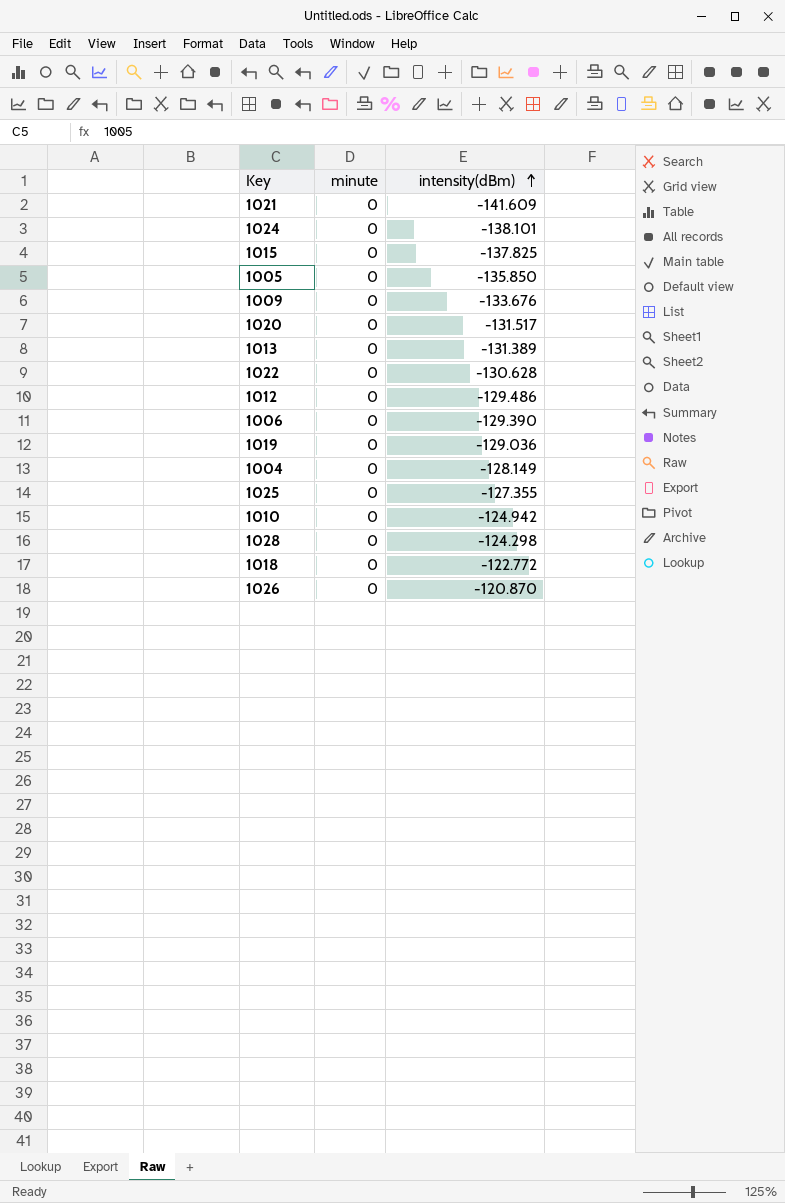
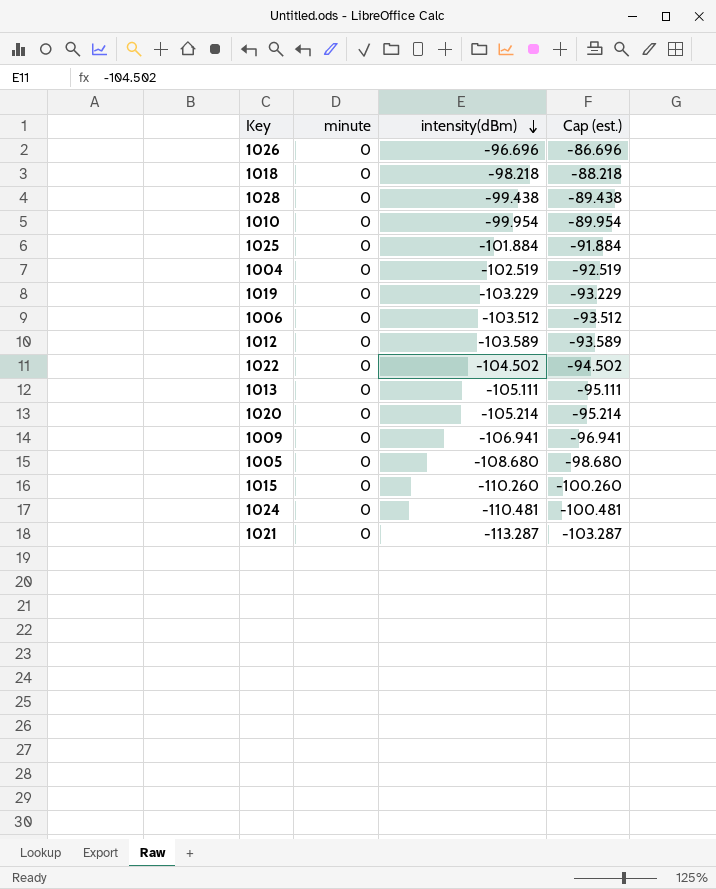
row order: intensity(dBm) ascending -> intensity(dBm) descending
column Cap (est.) | formula: none -> [intensity(dBm)] + 10
1026 | intensity(dBm): -120.870 -> -96.696
1018 | intensity(dBm): -122.772 -> -98.218
1028 | intensity(dBm): -124.298 -> -99.438
1010 | intensity(dBm): -124.942 -> -99.954
1025 | intensity(dBm): -127.355 -> -101.884
1004 | intensity(dBm): -128.149 -> -102.519
1019 | intensity(dBm): -129.036 -> -103.229
1006 | intensity(dBm): -129.390 -> -103.512
1012 | intensity(dBm): -129.486 -> -103.589
1022 | intensity(dBm): -130.628 -> -104.502
1013 | intensity(dBm): -131.389 -> -105.111
1020 | intensity(dBm): -131.517 -> -105.214
1009 | intensity(dBm): -133.676 -> -106.941
1005 | intensity(dBm): -135.850 -> -108.680
1015 | intensity(dBm): -137.825 -> -110.260
1024 | intensity(dBm): -138.101 -> -110.481
1021 | intensity(dBm): -141.609 -> -113.287

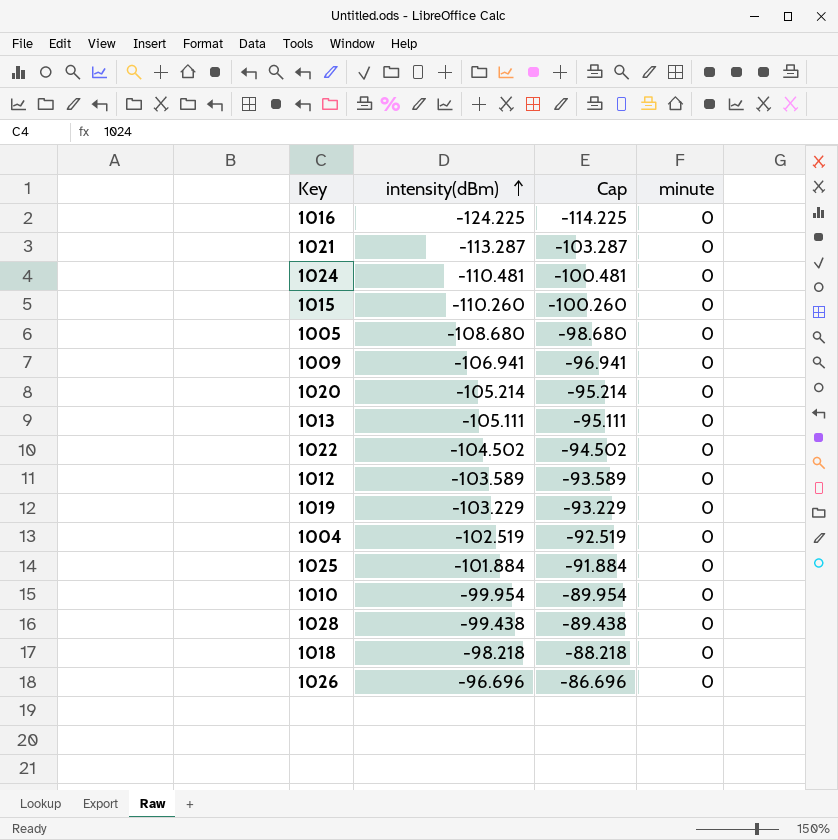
row order: intensity(dBm) descending -> intensity(dBm) ascending
column name: Cap (est.) -> Cap
column minute | position: 2 -> 4
row 1006: 0 | -103.512 | -93.512 -> none
row 1016: none -> -124.225 | -114.225 | 0

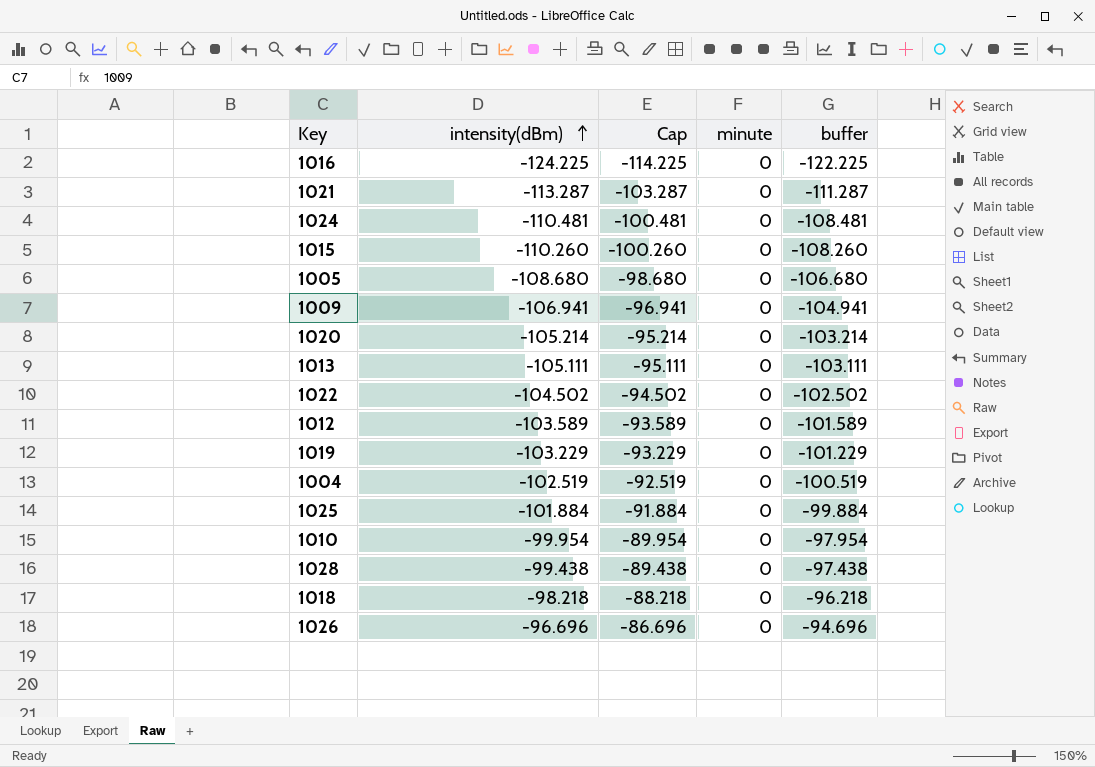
column buffer | formula: none -> [intensity(dBm)] + 2

